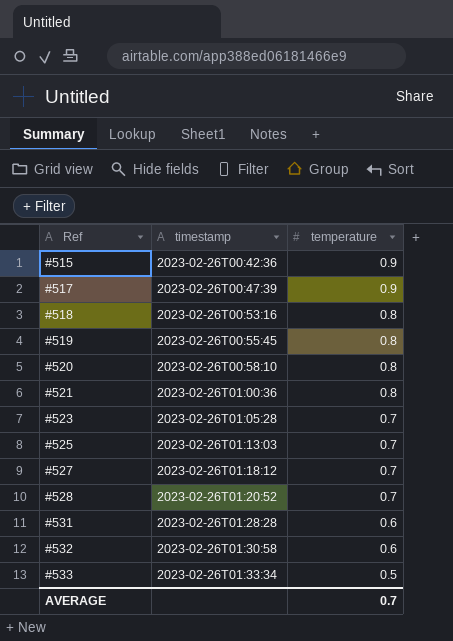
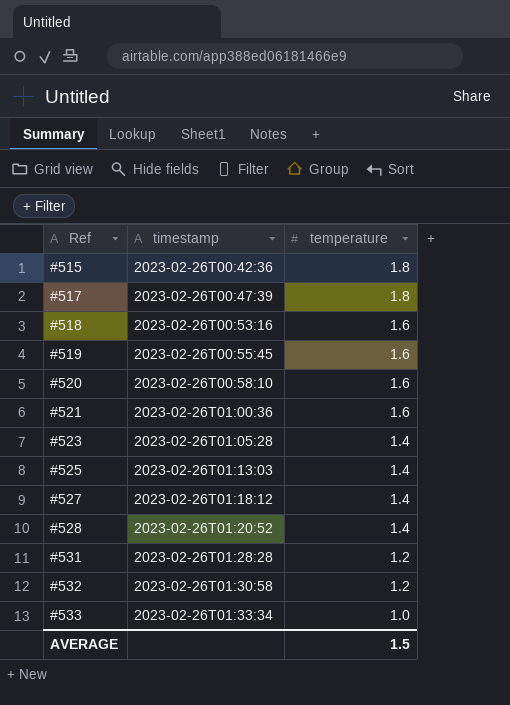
#515 | temperature: 0.9 -> 1.8
#517 | temperature: 0.9 -> 1.8
#518 | temperature: 0.8 -> 1.6
#519 | temperature: 0.8 -> 1.6
#520 | temperature: 0.8 -> 1.6
#521 | temperature: 0.8 -> 1.6
#523 | temperature: 0.7 -> 1.4
#525 | temperature: 0.7 -> 1.4
#527 | temperature: 0.7 -> 1.4
#528 | temperature: 0.7 -> 1.4
#531 | temperature: 0.6 -> 1.2
#532 | temperature: 0.6 -> 1.2
#533 | temperature: 0.5 -> 1.0
AVERAGE | temperature: 0.7 -> 1.5

